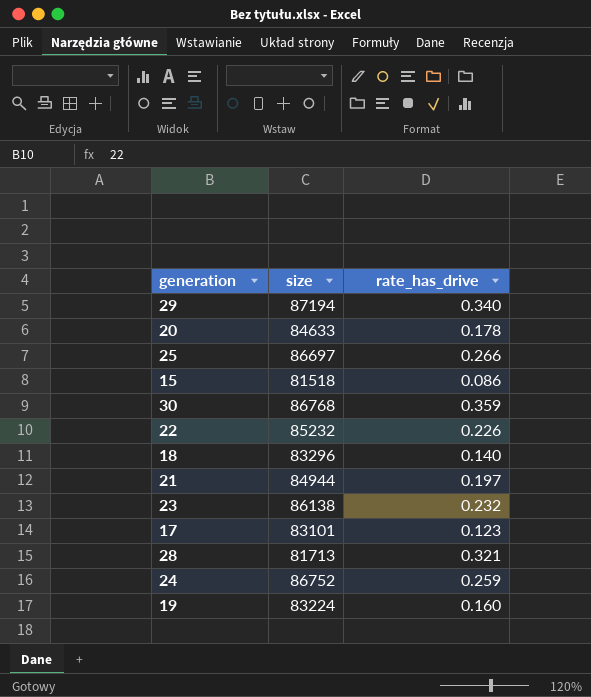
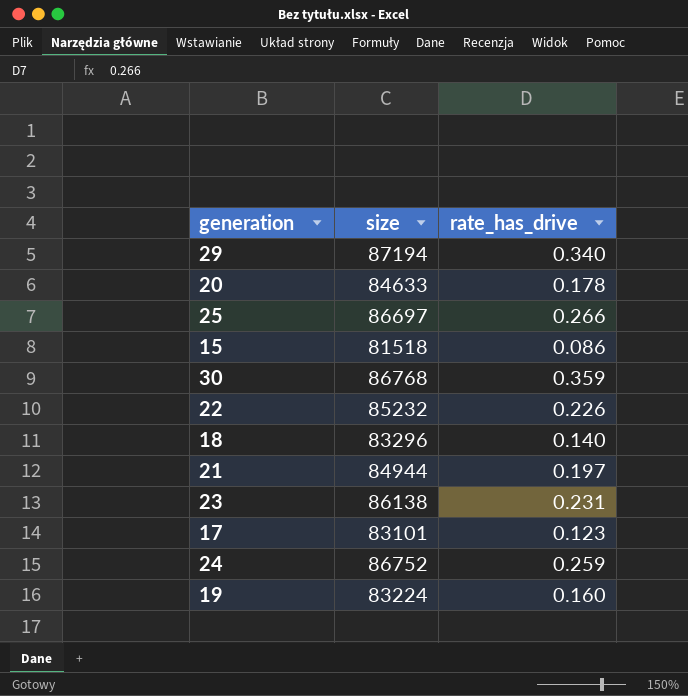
row 28: 81713 | 0.321 -> none
23 | rate_has_drive: 0.232 -> 0.231

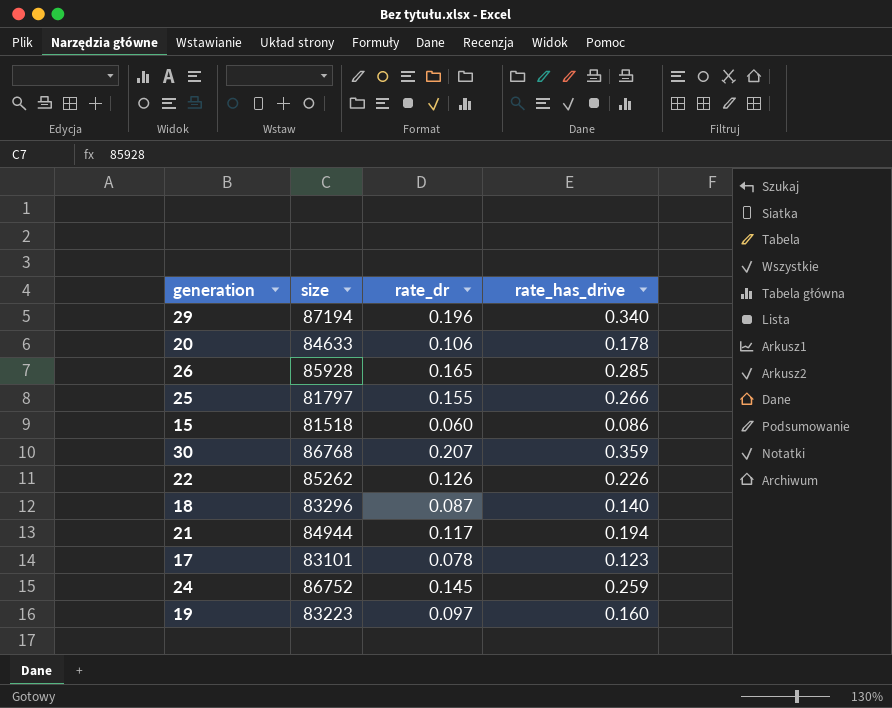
column rate_dr | position: none -> 3
row 23: 86138 | 0.231 -> none
row 26: none -> 85928 | 0.165 | 0.285
25 | size: 86697 -> 81797
22 | size: 85232 -> 85262
21 | rate_has_drive: 0.197 -> 0.194
19 | size: 83224 -> 83223

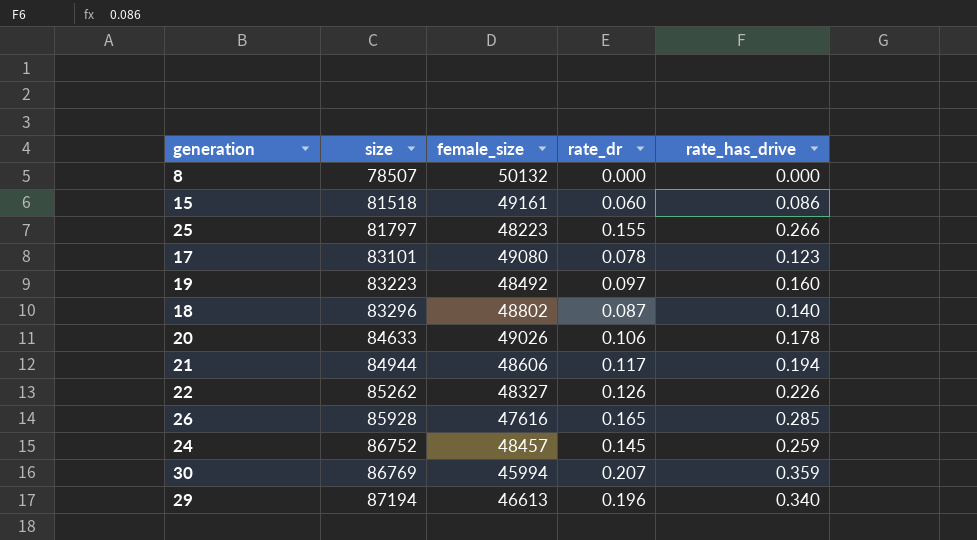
row order: none -> size ascending
column female_size | position: none -> 3
row 8: none -> 78507 | 50132 | 0.000 | 0.000
30 | size: 86768 -> 86769

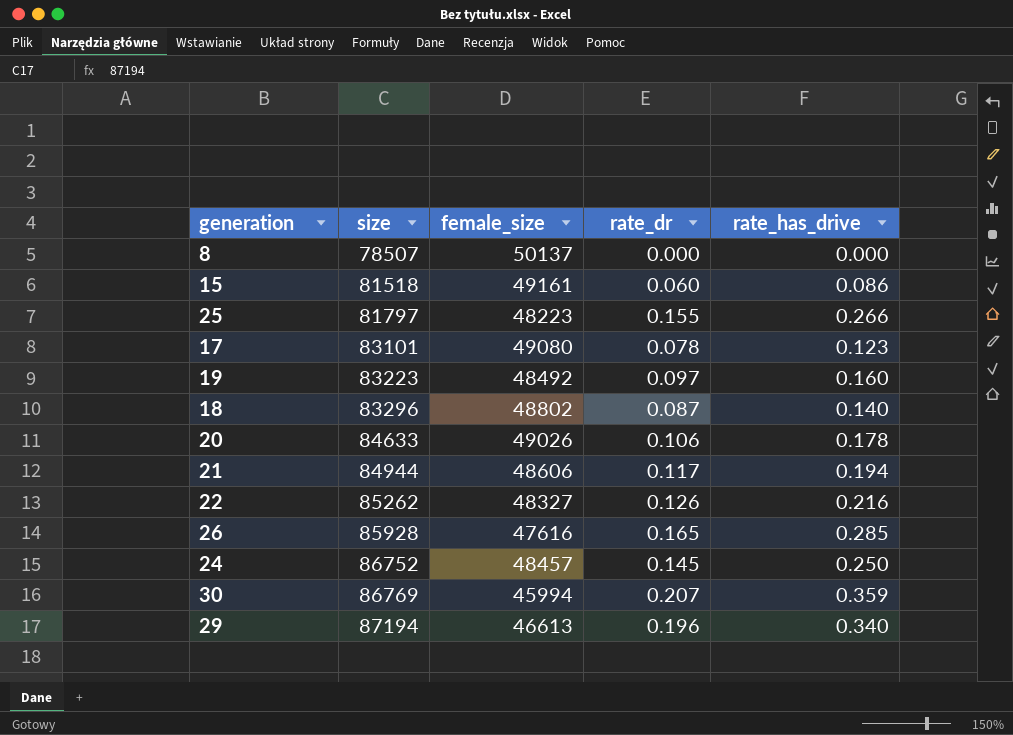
8 | female_size: 50132 -> 50137
22 | rate_has_drive: 0.226 -> 0.216
24 | rate_has_drive: 0.259 -> 0.250

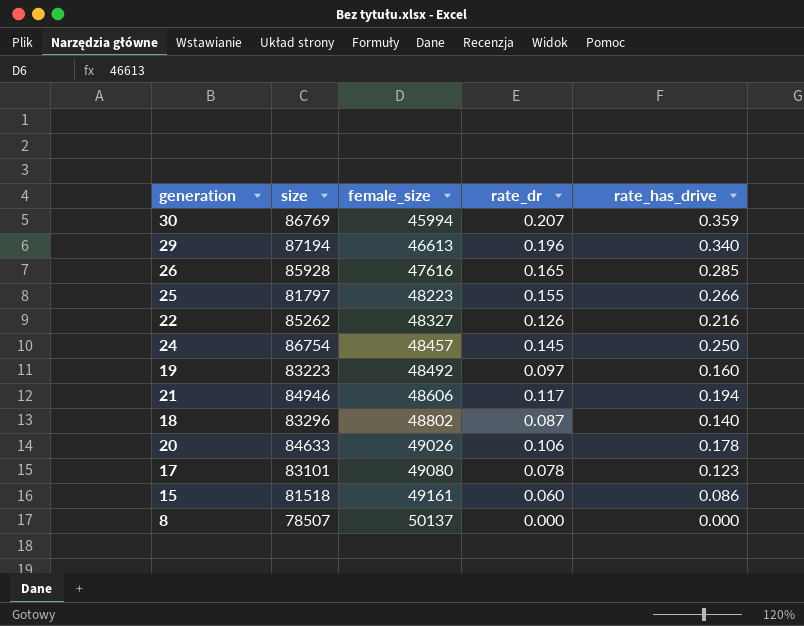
row order: size ascending -> female_size ascending
24 | size: 86752 -> 86754
21 | size: 84944 -> 84946

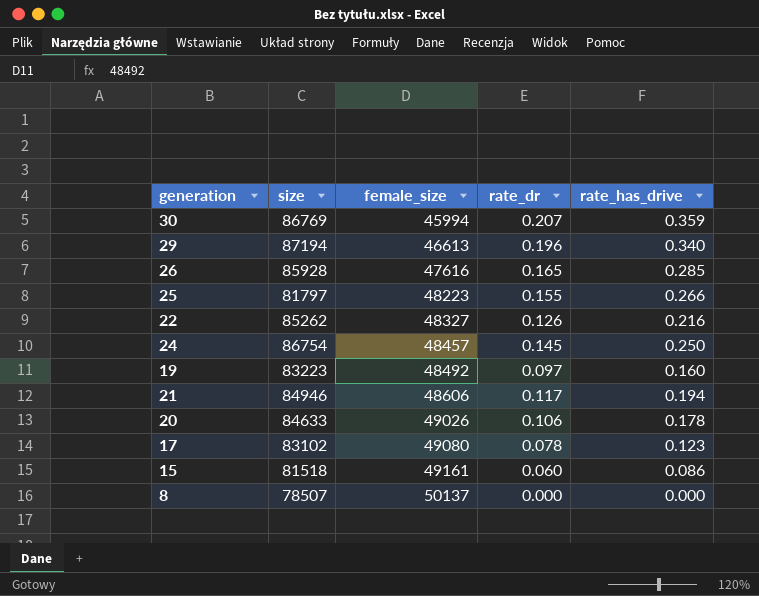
row 18: 83296 | 48802 | 0.087 | 0.140 -> none
17 | size: 83101 -> 83102

